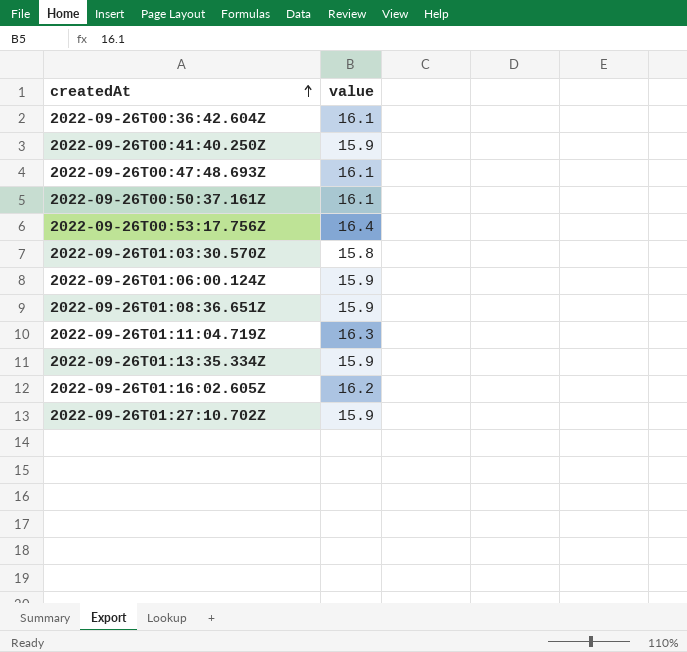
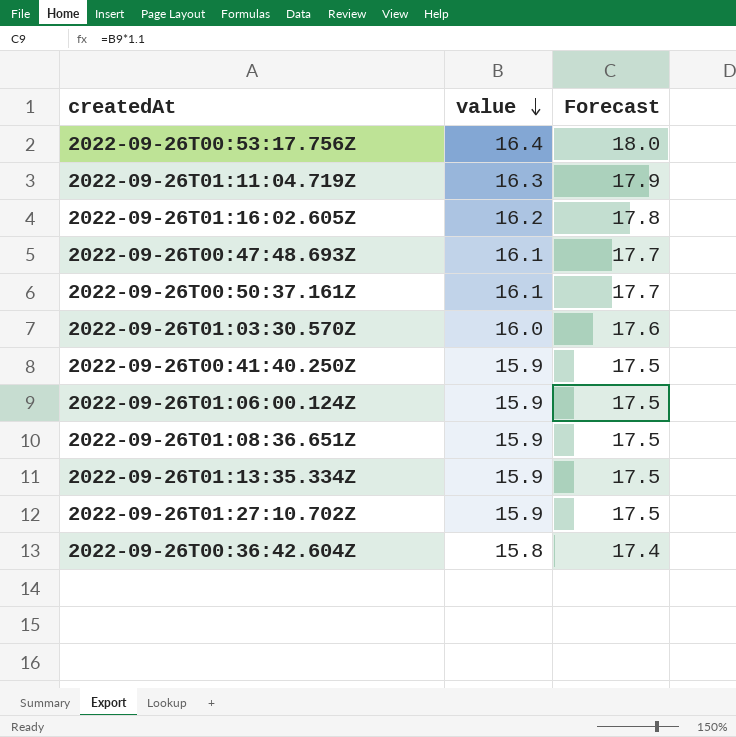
row order: createdAt ascending -> value descending
column Forecast | formula: none -> [value] * 1.1
2022-09-26T01:03:30.570Z | value: 15.8 -> 16.0
2022-09-26T00:36:42.604Z | value: 16.1 -> 15.8

